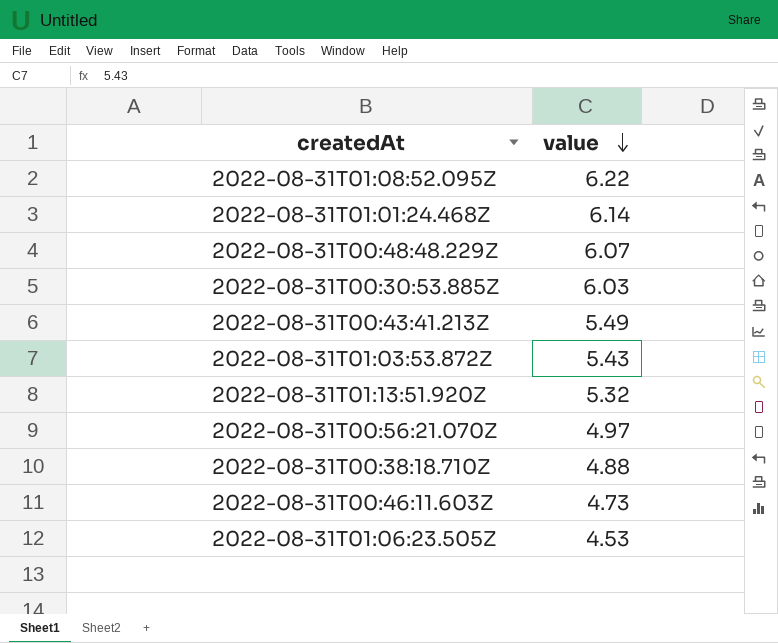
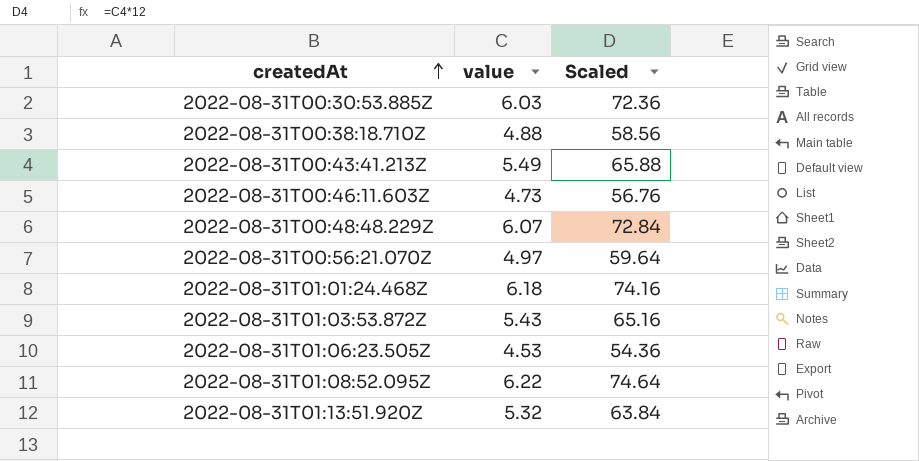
row order: value descending -> createdAt ascending
column Scaled | formula: none -> [value] * 12
2022-08-31T01:01:24.468Z | value: 6.14 -> 6.18

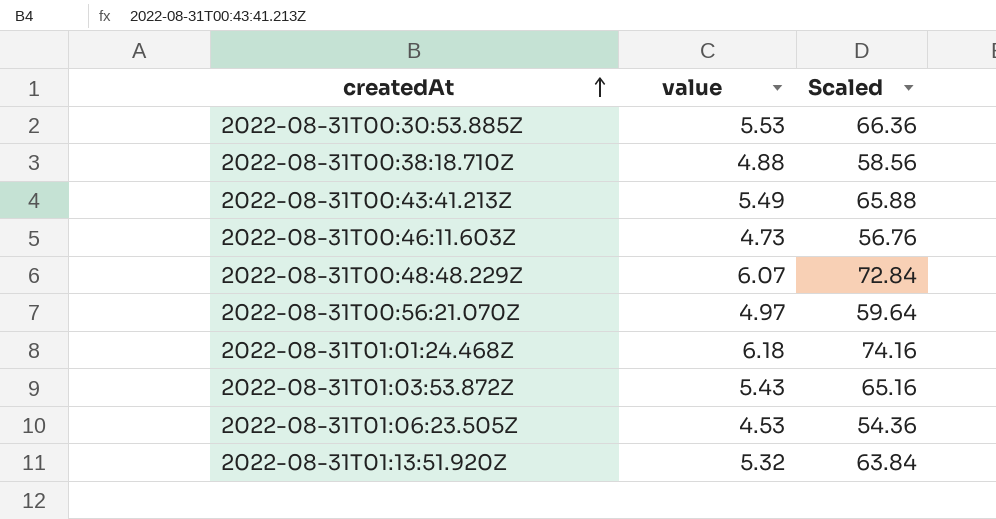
row 2022-08-31T01:08:52.095Z: 6.22 | 74.64 -> none
2022-08-31T00:30:53.885Z | value: 6.03 -> 5.53
2022-08-31T00:30:53.885Z | Scaled: 72.36 -> 66.36

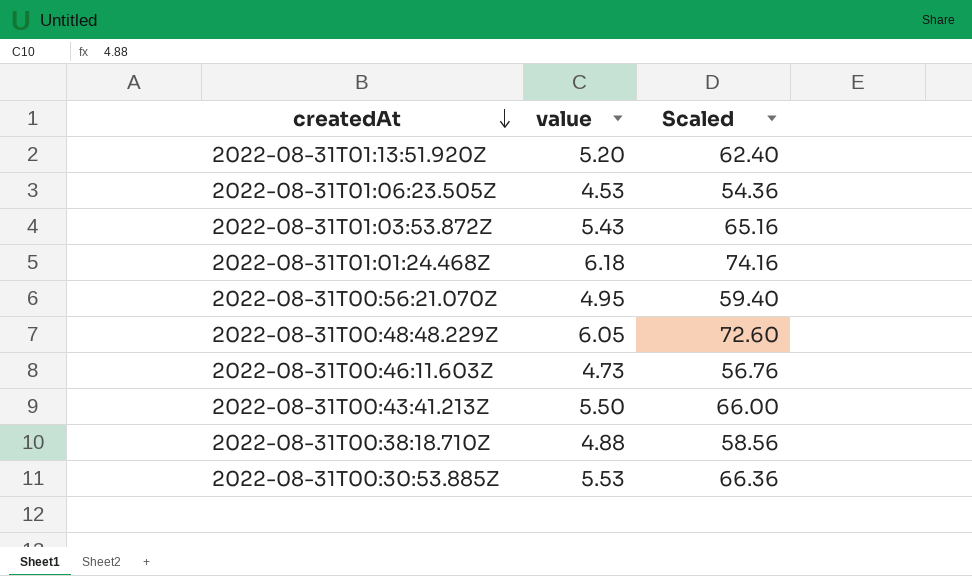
row order: createdAt ascending -> createdAt descending
2022-08-31T01:13:51.920Z | value: 5.32 -> 5.20
2022-08-31T01:13:51.920Z | Scaled: 63.84 -> 62.40
2022-08-31T00:56:21.070Z | value: 4.97 -> 4.95
2022-08-31T00:56:21.070Z | Scaled: 59.64 -> 59.40
2022-08-31T00:48:48.229Z | value: 6.07 -> 6.05
2022-08-31T00:48:48.229Z | Scaled: 72.84 -> 72.60
2022-08-31T00:43:41.213Z | value: 5.49 -> 5.50
2022-08-31T00:43:41.213Z | Scaled: 65.88 -> 66.00

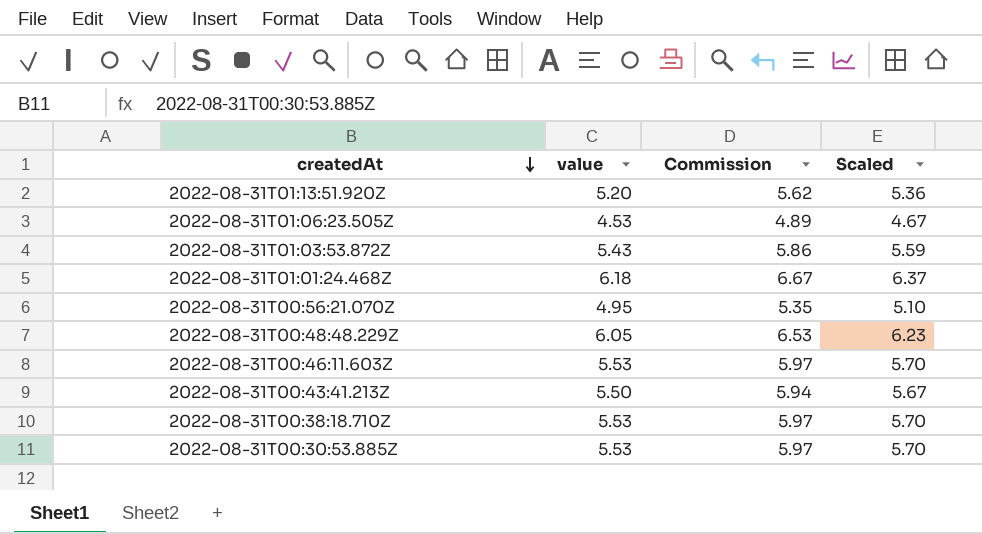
column Commission | formula: none -> [value] * 1.08
column Scaled | formula: [value] * 12 -> [value] * 1.03
2022-08-31T00:46:11.603Z | value: 4.73 -> 5.53
2022-08-31T00:38:18.710Z | value: 4.88 -> 5.53

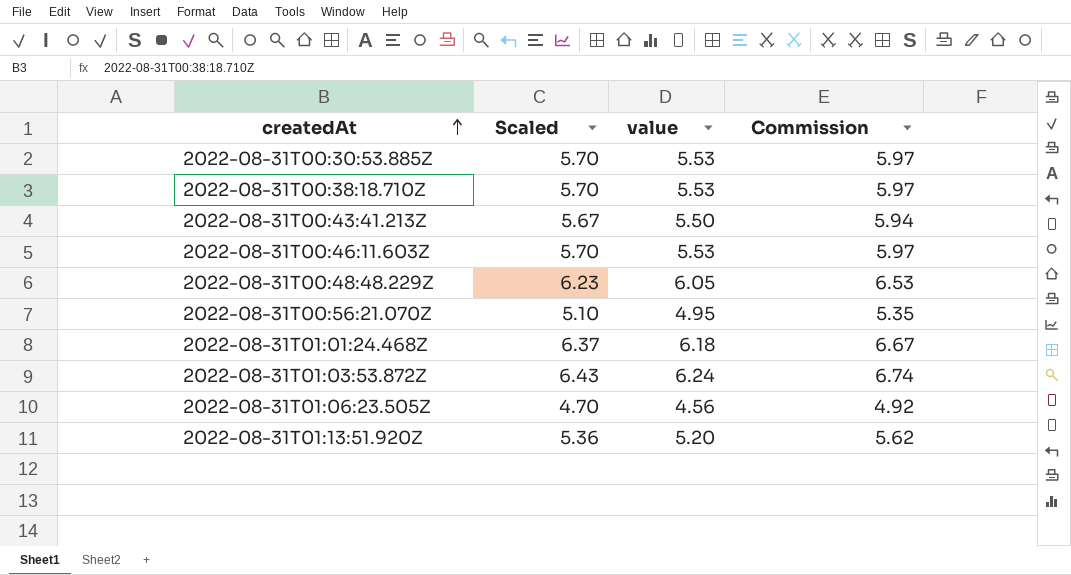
row order: createdAt descending -> createdAt ascending
column Scaled | position: 4 -> 2
2022-08-31T01:03:53.872Z | Scaled: 5.59 -> 6.43
2022-08-31T01:03:53.872Z | value: 5.43 -> 6.24
2022-08-31T01:03:53.872Z | Commission: 5.86 -> 6.74
2022-08-31T01:06:23.505Z | Scaled: 4.67 -> 4.70
2022-08-31T01:06:23.505Z | value: 4.53 -> 4.56
2022-08-31T01:06:23.505Z | Commission: 4.89 -> 4.92

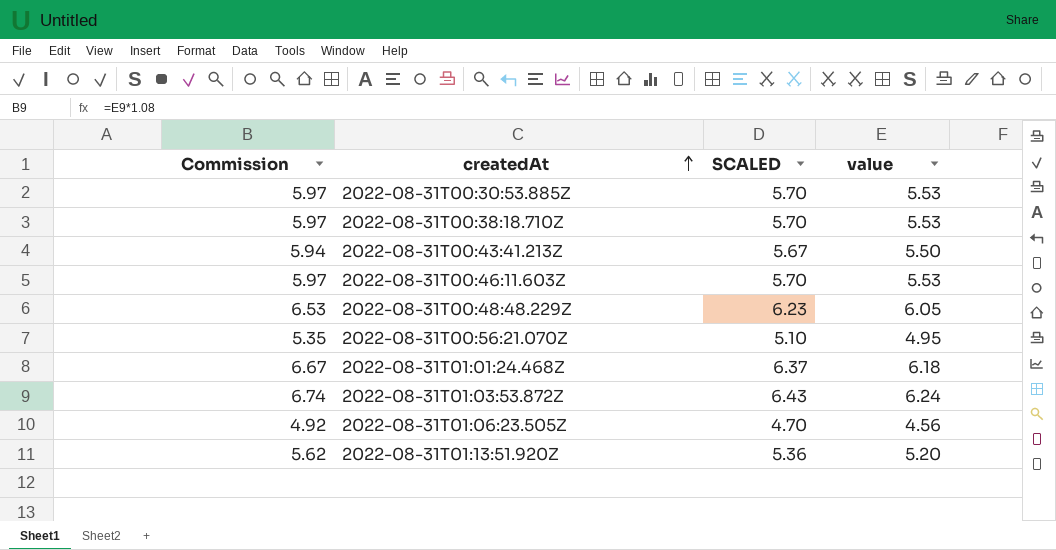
column Commission | position: 4 -> 1
column name: Scaled -> SCALED

